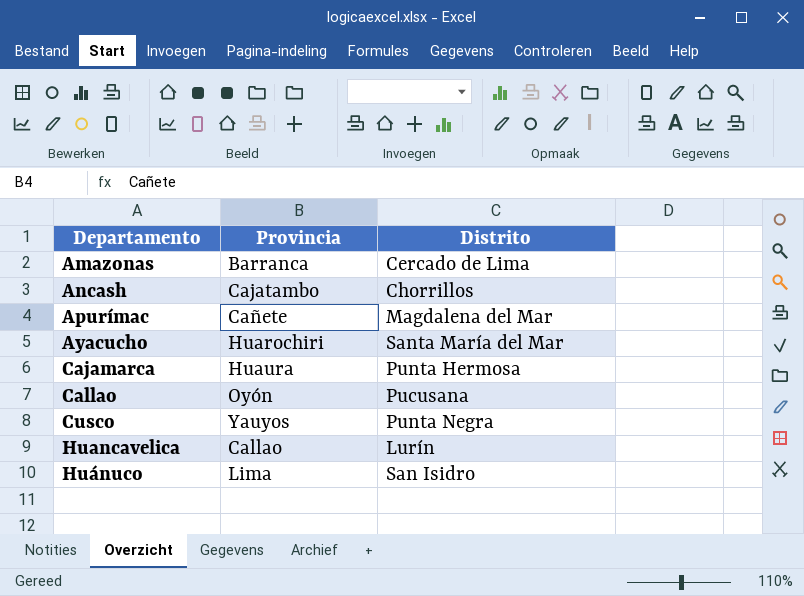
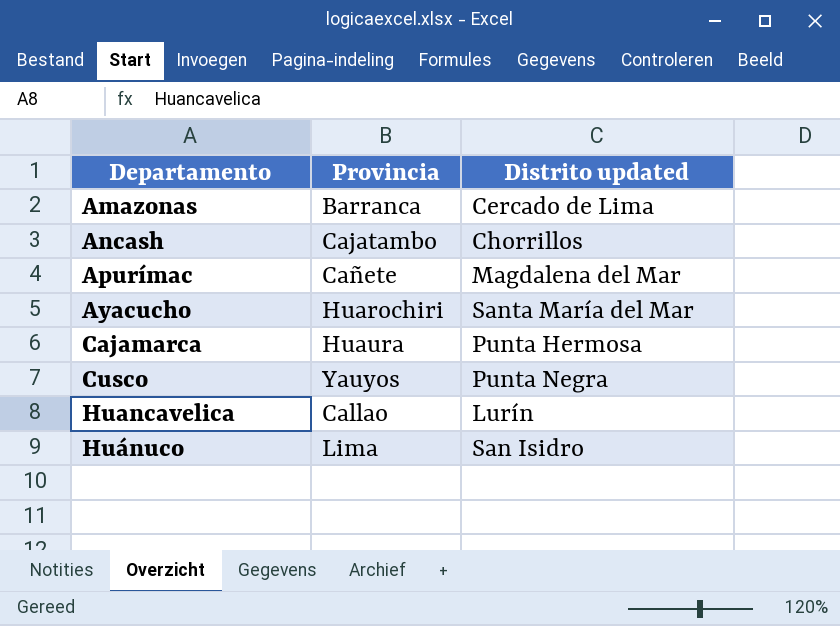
column name: Distrito -> Distrito updated
row Callao: Oyón | Pucusana -> none

